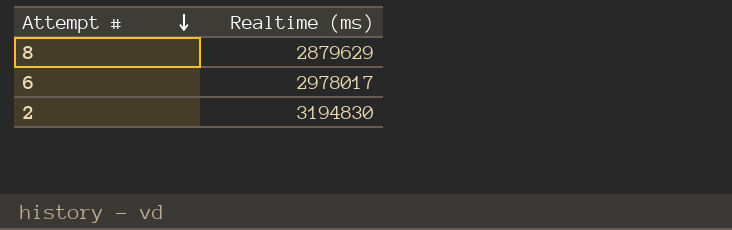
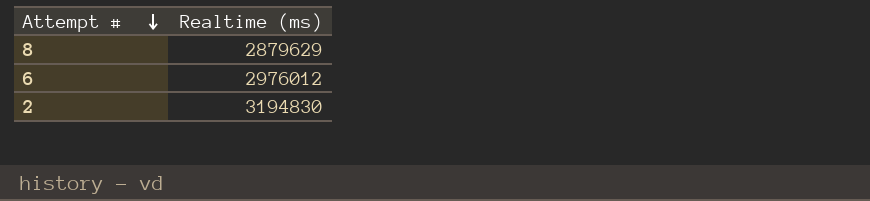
6 | Realtime (ms): 2978017 -> 2976012

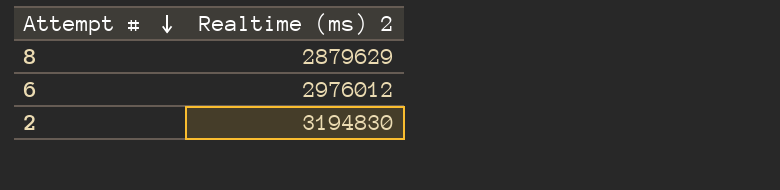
column name: Realtime (ms) -> Realtime (ms) 2

